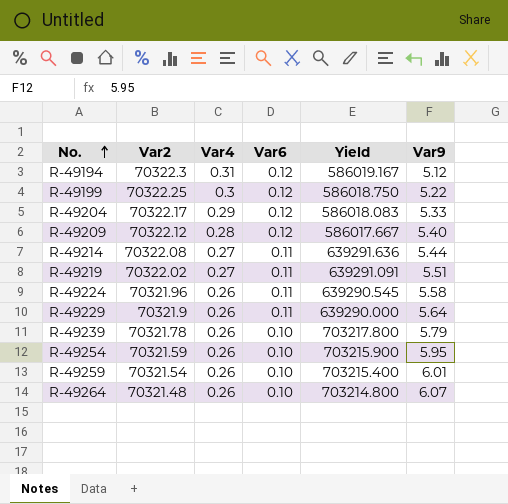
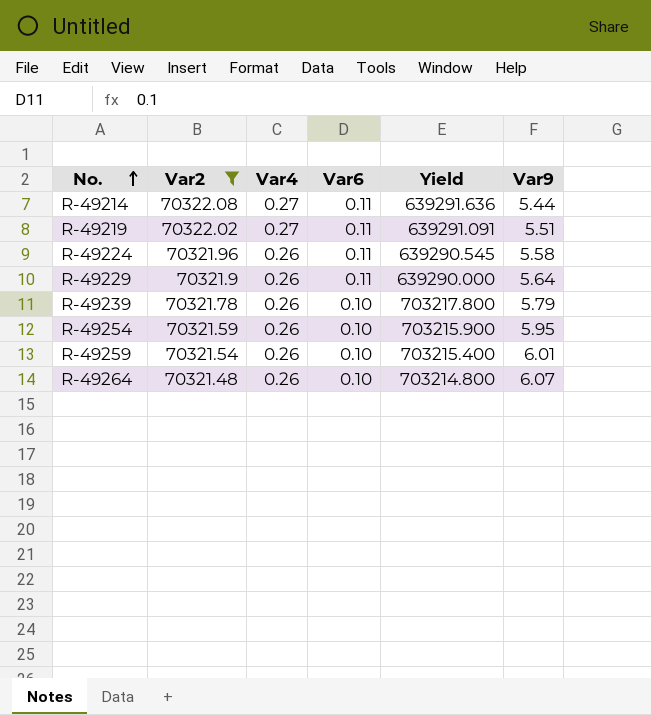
filter: none -> Var2 <= 70322.08

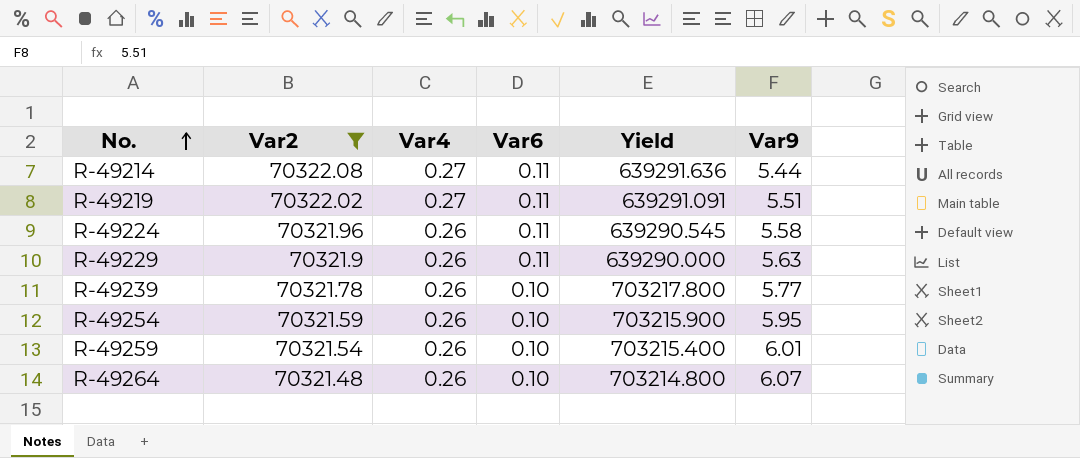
R-49229 | Var9: 5.64 -> 5.63
R-49239 | Var9: 5.79 -> 5.77

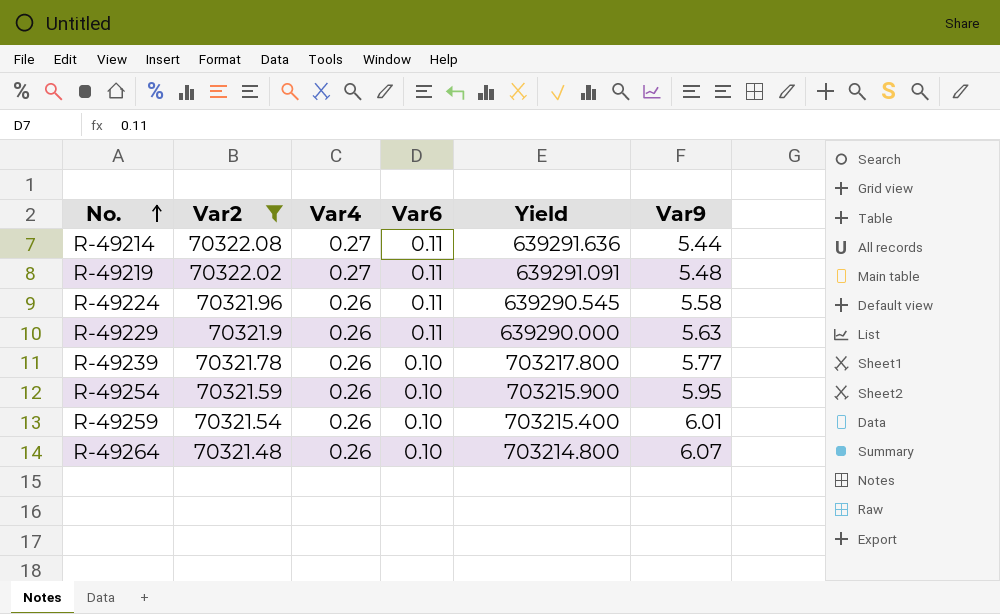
R-49219 | Var9: 5.51 -> 5.48

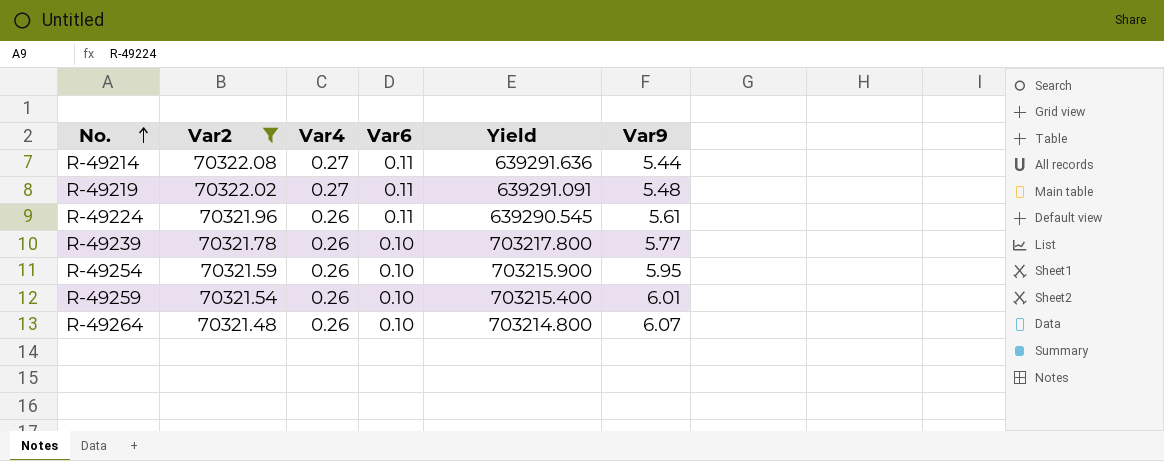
row R-49229: 70321.9 | 0.26 | 0.11 | 639290.000 | 5.63 -> none
R-49224 | Var9: 5.58 -> 5.61

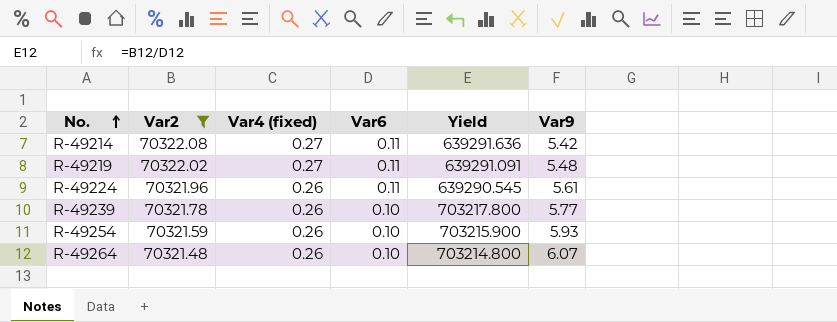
column name: Var4 -> Var4 (fixed)
row R-49259: 70321.54 | 0.26 | 0.10 | 703215.400 | 6.01 -> none
R-49214 | Var9: 5.44 -> 5.42
R-49254 | Var9: 5.95 -> 5.93

